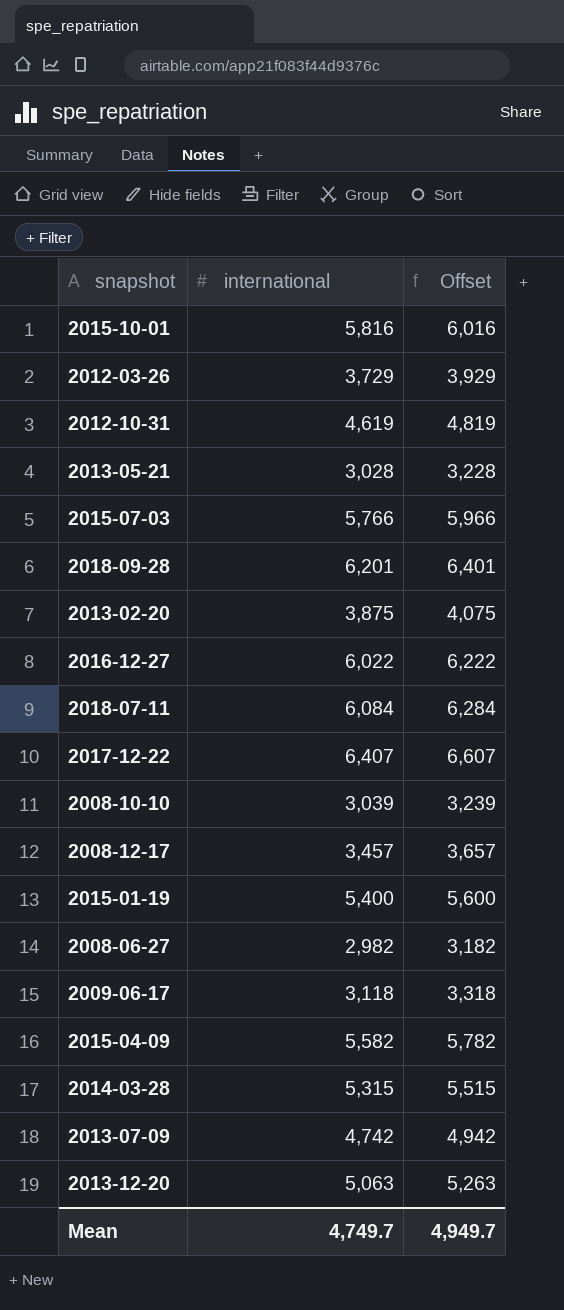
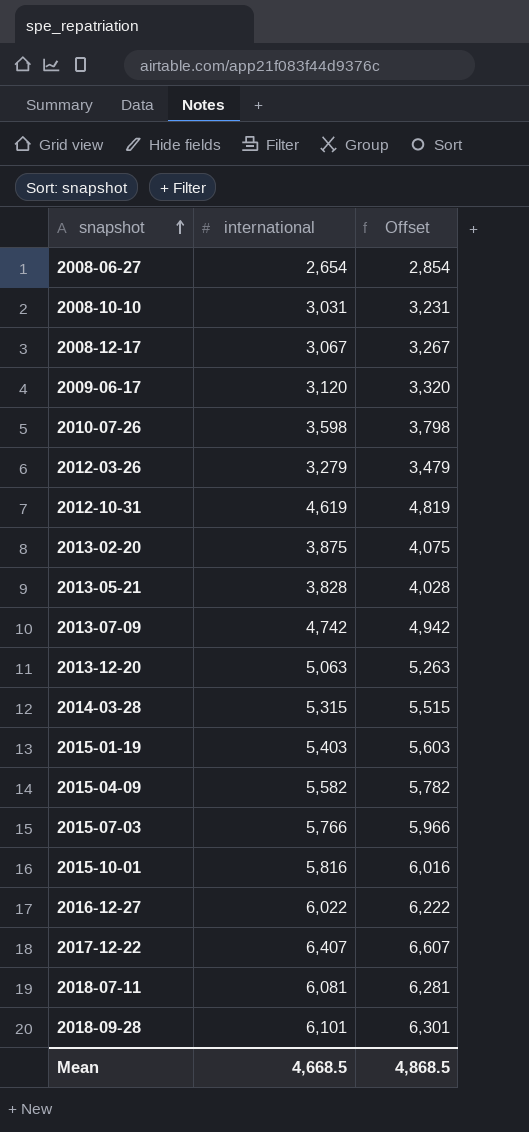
row order: none -> snapshot ascending
2008-06-27 | international: 2,982 -> 2,654
2008-06-27 | Offset: 3,182 -> 2,854
2008-10-10 | international: 3,039 -> 3,031
2008-10-10 | Offset: 3,239 -> 3,231
2008-12-17 | international: 3,457 -> 3,067
2008-12-17 | Offset: 3,657 -> 3,267
2009-06-17 | international: 3,118 -> 3,120
2009-06-17 | Offset: 3,318 -> 3,320
row 2010-07-26: none -> 3,598 | 3,798
2012-03-26 | international: 3,729 -> 3,279
2012-03-26 | Offset: 3,929 -> 3,479
2013-05-21 | international: 3,028 -> 3,828
2013-05-21 | Offset: 3,228 -> 4,028
2015-01-19 | international: 5,400 -> 5,403
2015-01-19 | Offset: 5,600 -> 5,603
2018-07-11 | international: 6,084 -> 6,081
2018-07-11 | Offset: 6,284 -> 6,281
2018-09-28 | international: 6,201 -> 6,101
2018-09-28 | Offset: 6,401 -> 6,301
Mean | international: 4,749.7 -> 4,668.5
Mean | Offset: 4,949.7 -> 4,868.5

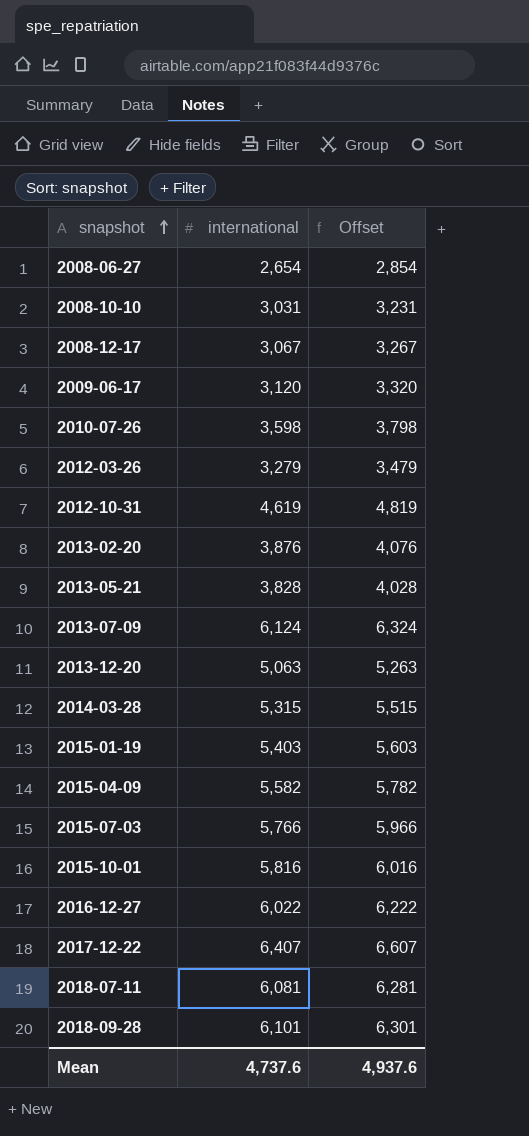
2013-02-20 | international: 3,875 -> 3,876
2013-02-20 | Offset: 4,075 -> 4,076
2013-07-09 | international: 4,742 -> 6,124
2013-07-09 | Offset: 4,942 -> 6,324
Mean | international: 4,668.5 -> 4,737.6
Mean | Offset: 4,868.5 -> 4,937.6

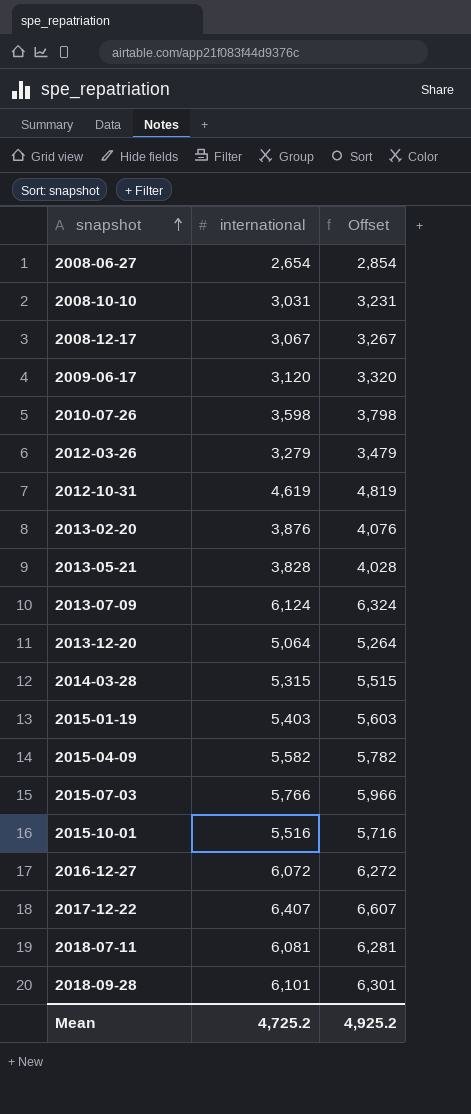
2013-12-20 | international: 5,063 -> 5,064
2013-12-20 | Offset: 5,263 -> 5,264
2015-10-01 | international: 5,816 -> 5,516
2015-10-01 | Offset: 6,016 -> 5,716
2016-12-27 | international: 6,022 -> 6,072
2016-12-27 | Offset: 6,222 -> 6,272
Mean | international: 4,737.6 -> 4,725.2
Mean | Offset: 4,937.6 -> 4,925.2

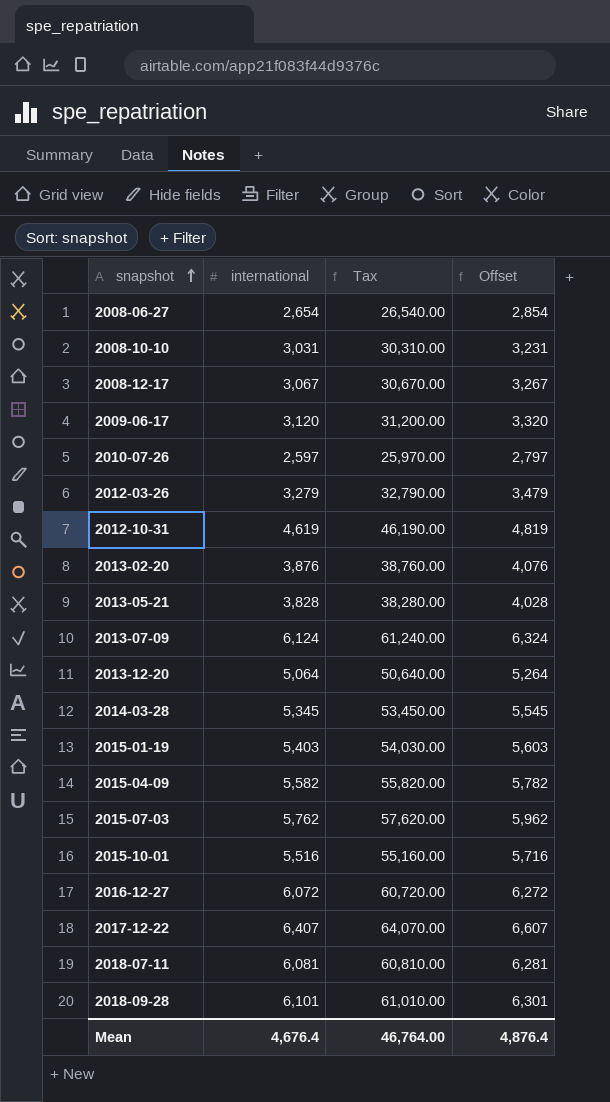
column Tax | formula: none -> [international] * 10
2010-07-26 | international: 3,598 -> 2,597
2010-07-26 | Offset: 3,798 -> 2,797
2014-03-28 | international: 5,315 -> 5,345
2014-03-28 | Offset: 5,515 -> 5,545
2015-07-03 | international: 5,766 -> 5,762
2015-07-03 | Offset: 5,966 -> 5,962
Mean | international: 4,725.2 -> 4,676.4
Mean | Offset: 4,925.2 -> 4,876.4

